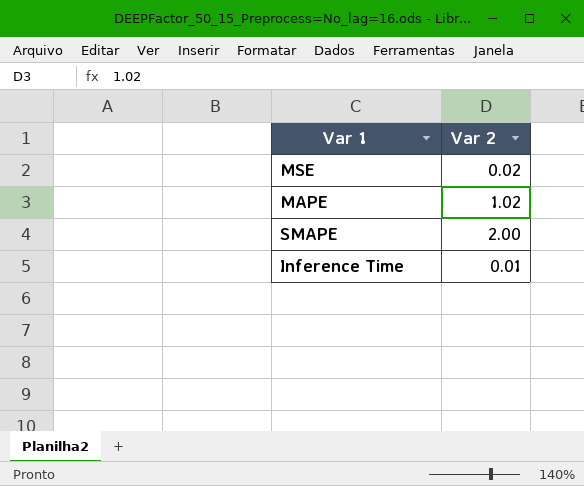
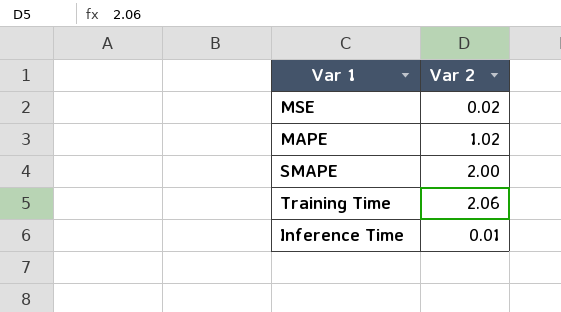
row Training Time: none -> 2.06

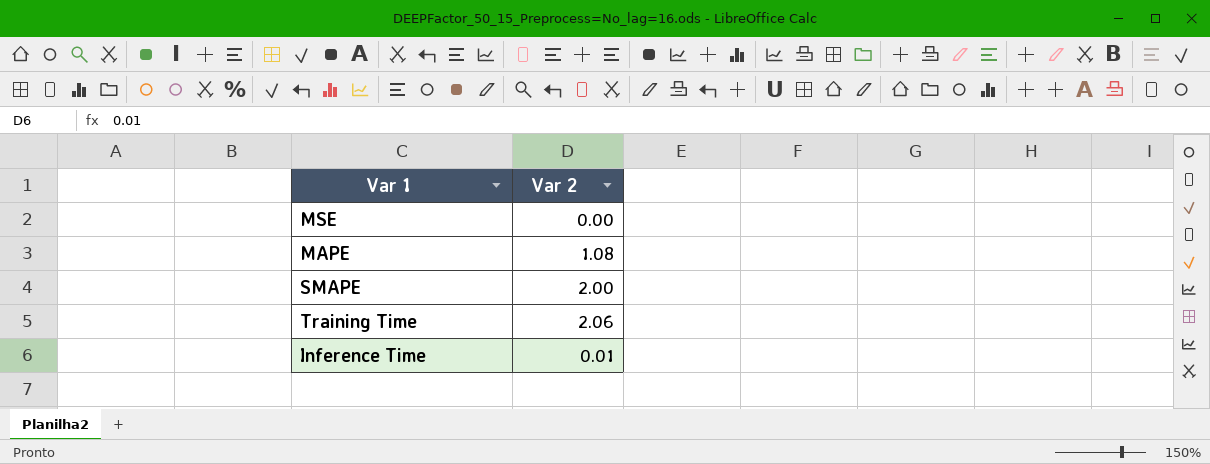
MSE | Var 2: 0.02 -> 0.00
MAPE | Var 2: 1.02 -> 1.08

